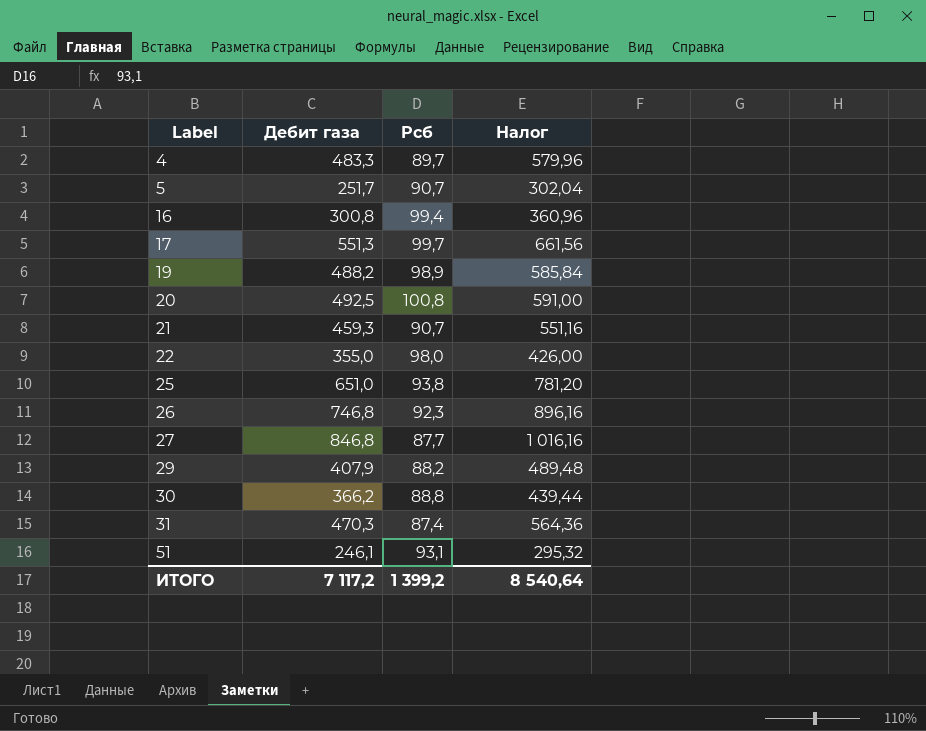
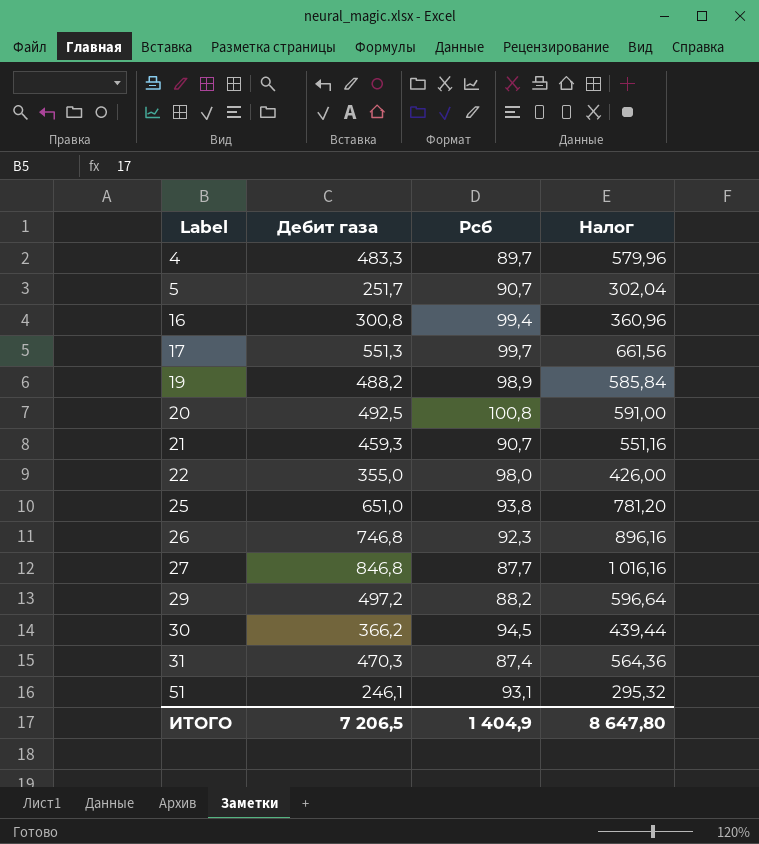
29 | Дебит газа: 407,9 -> 497,2
29 | Налог: 489,48 -> 596,64
30 | Pсб: 88,8 -> 94,5
ИТОГО | Дебит газа: 7 117,2 -> 7 206,5
ИТОГО | Pсб: 1 399,2 -> 1 404,9
ИТОГО | Налог: 8 540,64 -> 8 647,80

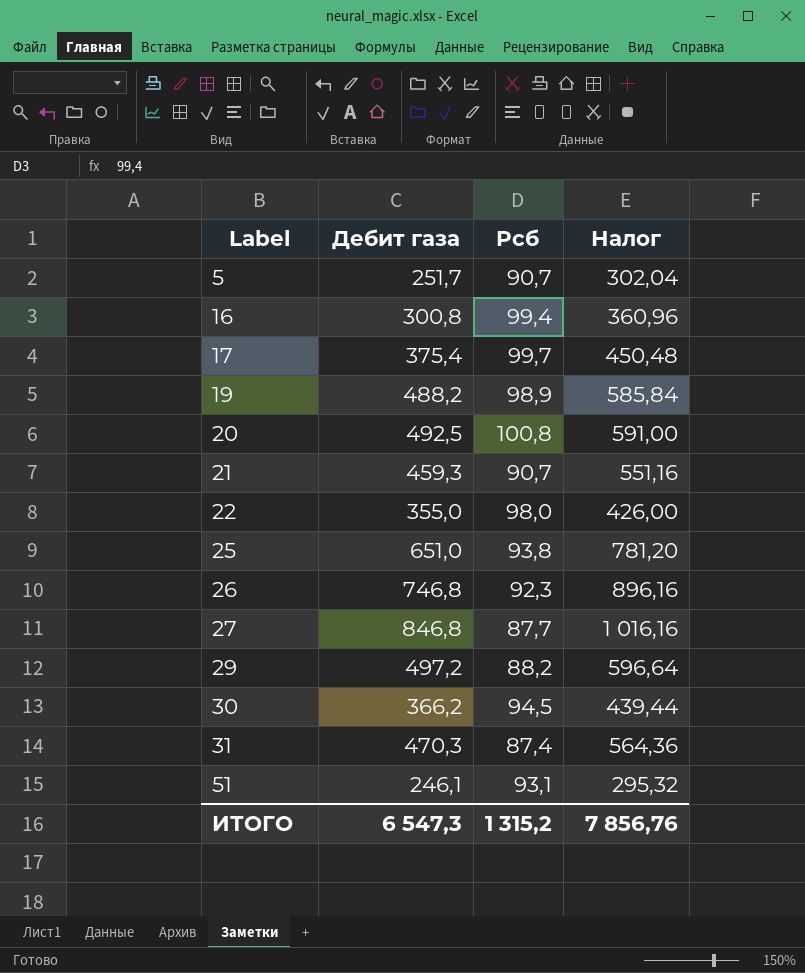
row 4: 483,3 | 89,7 | 579,96 -> none
17 | Дебит газа: 551,3 -> 375,4
17 | Налог: 661,56 -> 450,48
ИТОГО | Дебит газа: 7 206,5 -> 6 547,3
ИТОГО | Pсб: 1 404,9 -> 1 315,2
ИТОГО | Налог: 8 647,80 -> 7 856,76

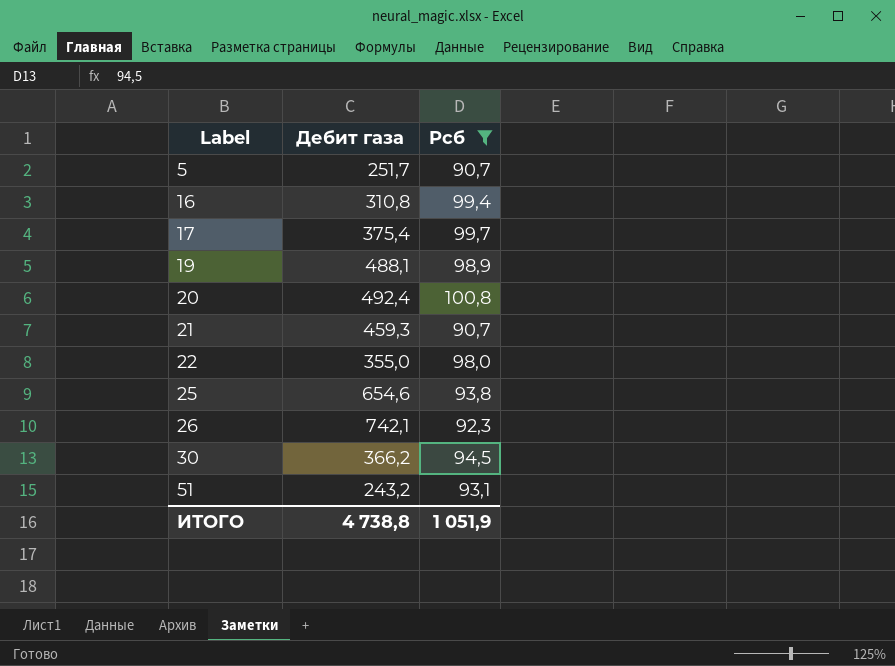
filter: none -> Pсб >= 90,7
column Налог | formula: [Дебит газа] * 1,2 -> none
16 | Дебит газа: 300,8 -> 310,8
19 | Дебит газа: 488,2 -> 488,1
20 | Дебит газа: 492,5 -> 492,4
25 | Дебит газа: 651,0 -> 654,6
26 | Дебит газа: 746,8 -> 742,1
51 | Дебит газа: 246,1 -> 243,2
ИТОГО | Дебит газа: 6 547,3 -> 4 738,8
ИТОГО | Pсб: 1 315,2 -> 1 051,9

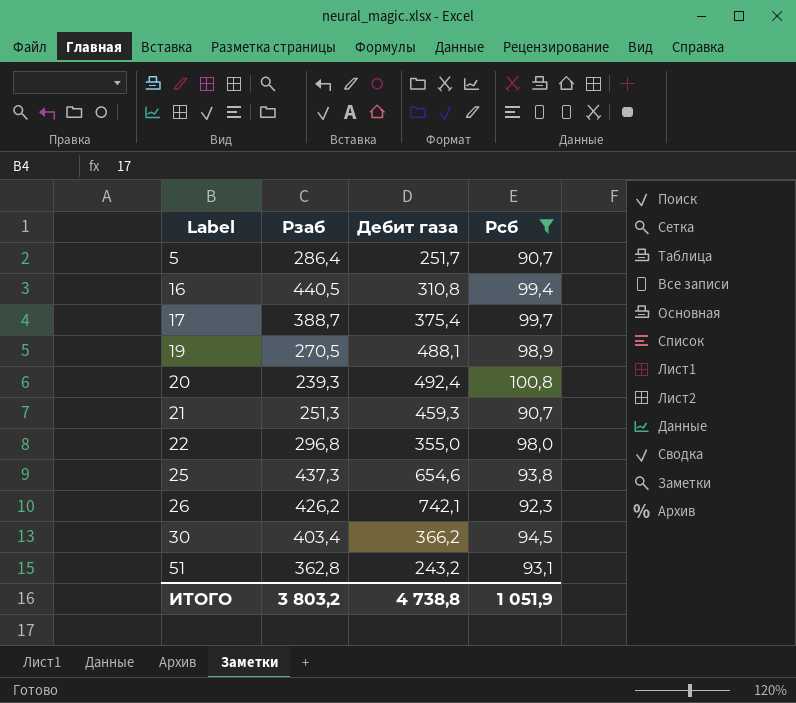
column Рзаб | position: none -> 2

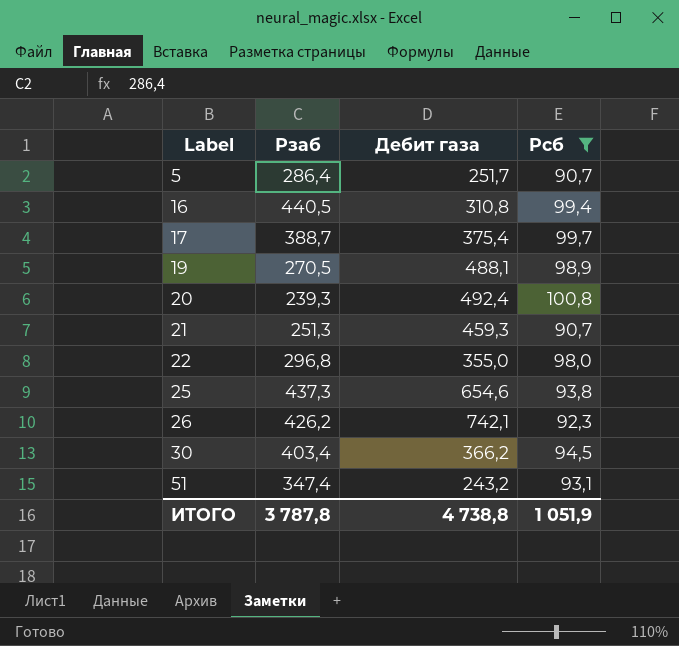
51 | Рзаб: 362,8 -> 347,4
ИТОГО | Рзаб: 3 803,2 -> 3 787,8

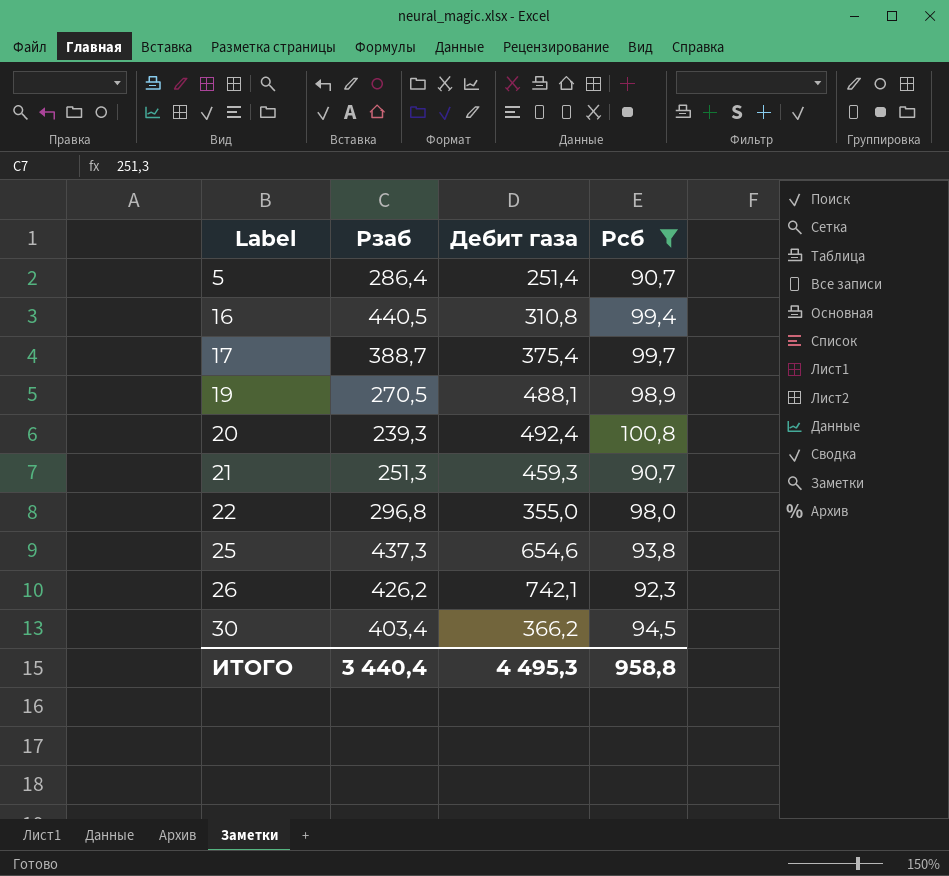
row 51: 347,4 | 243,2 | 93,1 -> none
5 | Дебит газа: 251,7 -> 251,4
ИТОГО | Рзаб: 3 787,8 -> 3 440,4
ИТОГО | Дебит газа: 4 738,8 -> 4 495,3
ИТОГО | Pсб: 1 051,9 -> 958,8

